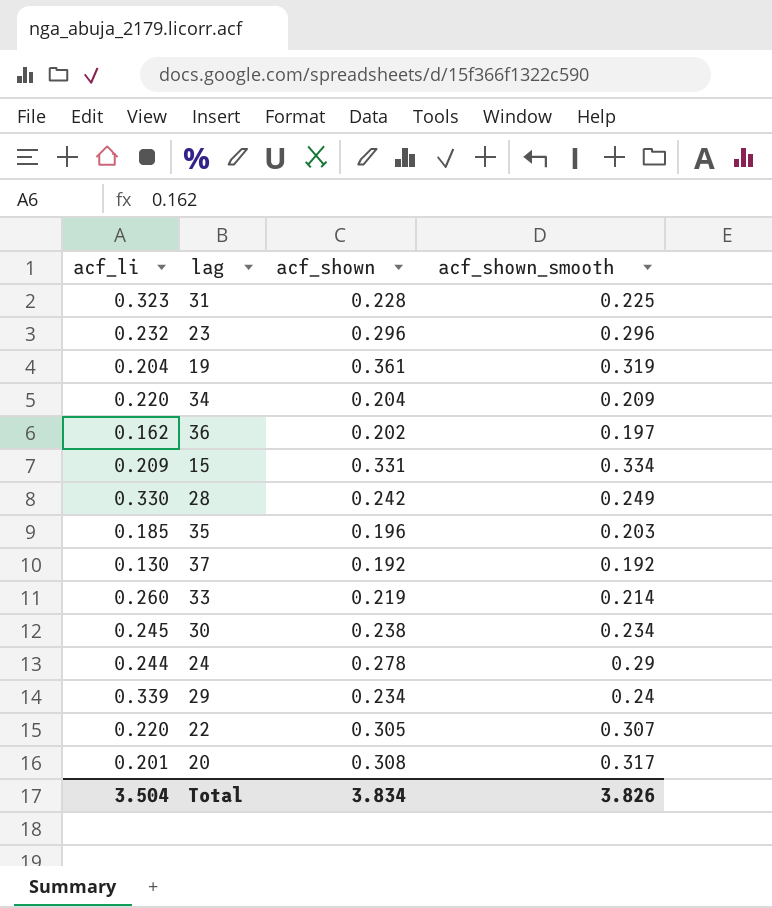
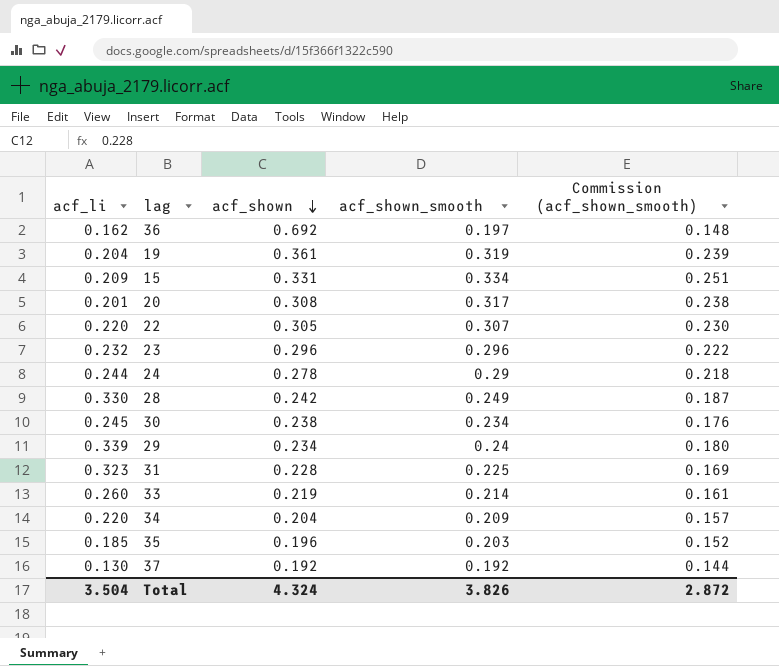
row order: none -> acf_shown descending
column Commission (acf_shown_smooth) | formula: none -> [acf_shown_smooth] * 0.75
36 | acf_shown: 0.202 -> 0.692
Total | acf_shown: 3.834 -> 4.324

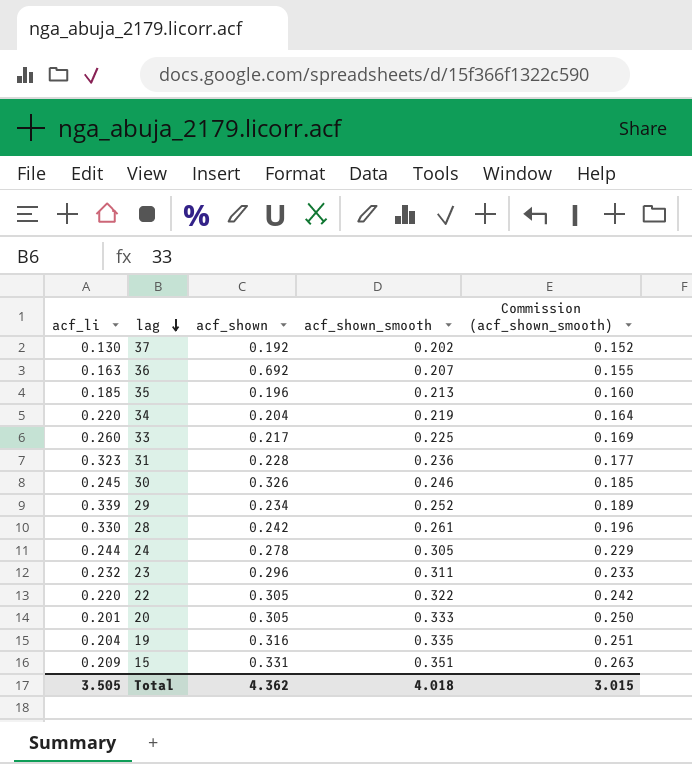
row order: acf_shown descending -> lag descending
37 | acf_shown_smooth: 0.192 -> 0.202
37 | Commission (acf_shown_smooth): 0.144 -> 0.152
36 | acf_li: 0.162 -> 0.163
36 | acf_shown_smooth: 0.197 -> 0.207
36 | Commission (acf_shown_smooth): 0.148 -> 0.155
35 | acf_shown_smooth: 0.203 -> 0.213
35 | Commission (acf_shown_smooth): 0.152 -> 0.160
34 | acf_shown_smooth: 0.209 -> 0.219
34 | Commission (acf_shown_smooth): 0.157 -> 0.164
33 | acf_shown: 0.219 -> 0.217
33 | acf_shown_smooth: 0.214 -> 0.225
33 | Commission (acf_shown_smooth): 0.161 -> 0.169
31 | acf_shown_smooth: 0.225 -> 0.236
31 | Commission (acf_shown_smooth): 0.169 -> 0.177
30 | acf_shown: 0.238 -> 0.326
30 | acf_shown_smooth: 0.234 -> 0.246
30 | Commission (acf_shown_smooth): 0.176 -> 0.185
29 | acf_shown_smooth: 0.24 -> 0.252
29 | Commission (acf_shown_smooth): 0.180 -> 0.189
28 | acf_shown_smooth: 0.249 -> 0.261
28 | Commission (acf_shown_smooth): 0.187 -> 0.196
24 | acf_shown_smooth: 0.29 -> 0.305
24 | Commission (acf_shown_smooth): 0.218 -> 0.229
23 | acf_shown_smooth: 0.296 -> 0.311
23 | Commission (acf_shown_smooth): 0.222 -> 0.233
22 | acf_shown_smooth: 0.307 -> 0.322
22 | Commission (acf_shown_smooth): 0.230 -> 0.242
20 | acf_shown: 0.308 -> 0.305
20 | acf_shown_smooth: 0.317 -> 0.333
20 | Commission (acf_shown_smooth): 0.238 -> 0.250
19 | acf_shown: 0.361 -> 0.316
19 | acf_shown_smooth: 0.319 -> 0.335
19 | Commission (acf_shown_smooth): 0.239 -> 0.251
15 | acf_shown_smooth: 0.334 -> 0.351
15 | Commission (acf_shown_smooth): 0.251 -> 0.263
Total | acf_li: 3.504 -> 3.505
Total | acf_shown: 4.324 -> 4.362
Total | acf_shown_smooth: 3.826 -> 4.018
Total | Commission (acf_shown_smooth): 2.872 -> 3.015

